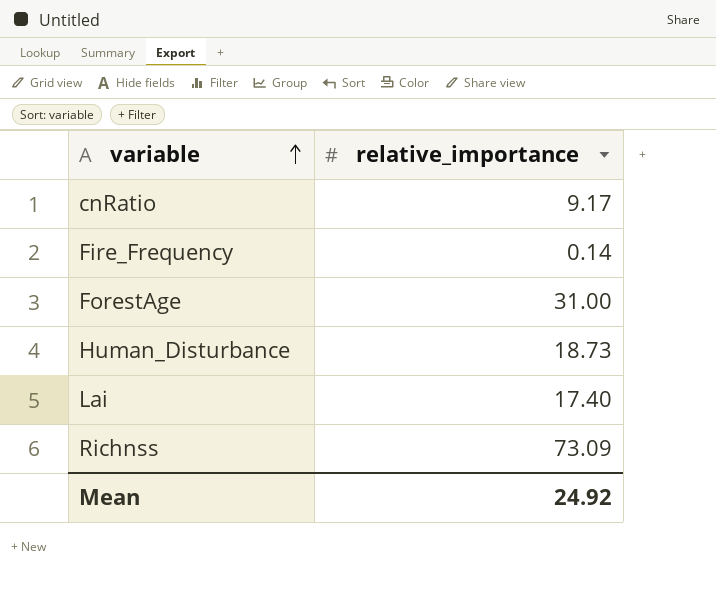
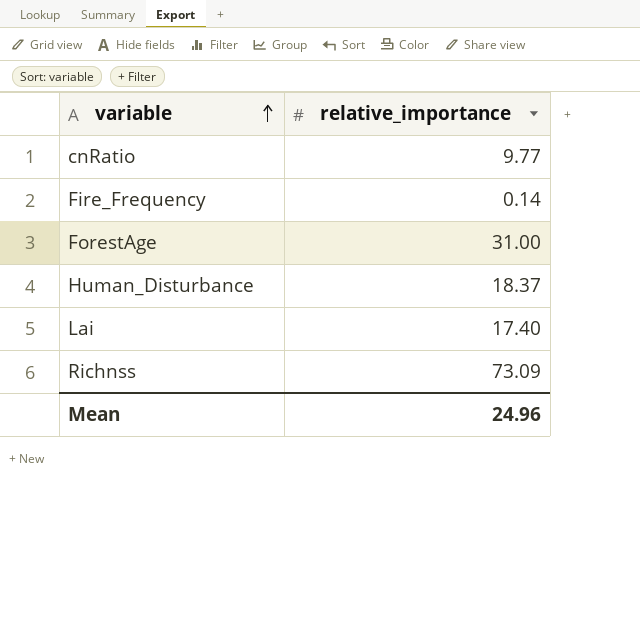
cnRatio | relative_importance: 9.17 -> 9.77
Human_Disturbance | relative_importance: 18.73 -> 18.37
Mean | relative_importance: 24.92 -> 24.96

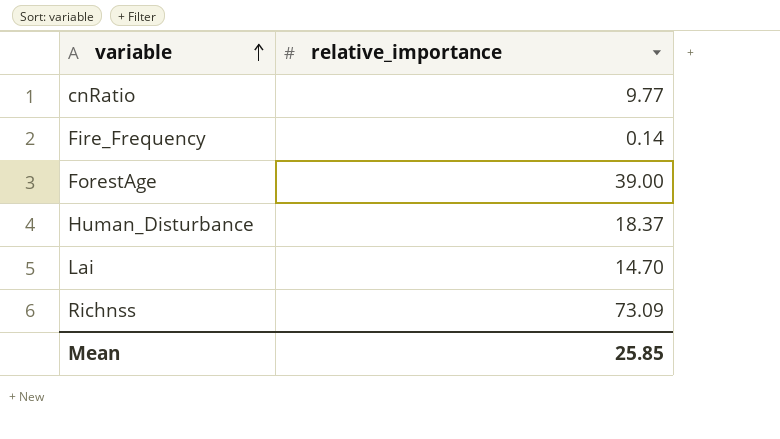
ForestAge | relative_importance: 31.00 -> 39.00
Lai | relative_importance: 17.40 -> 14.70
Mean | relative_importance: 24.96 -> 25.85

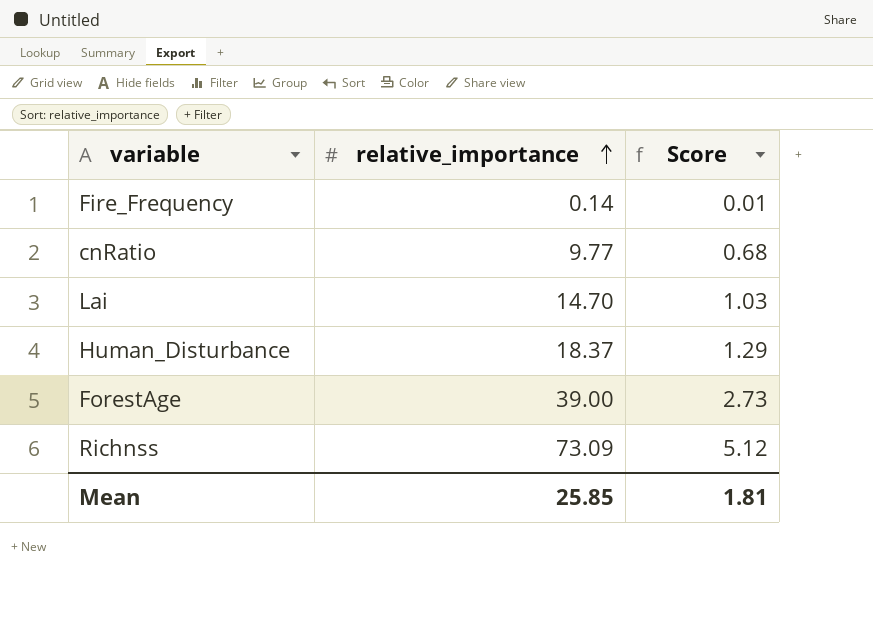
row order: variable ascending -> relative_importance ascending
column Score | formula: none -> [relative_importance] * 0.07

